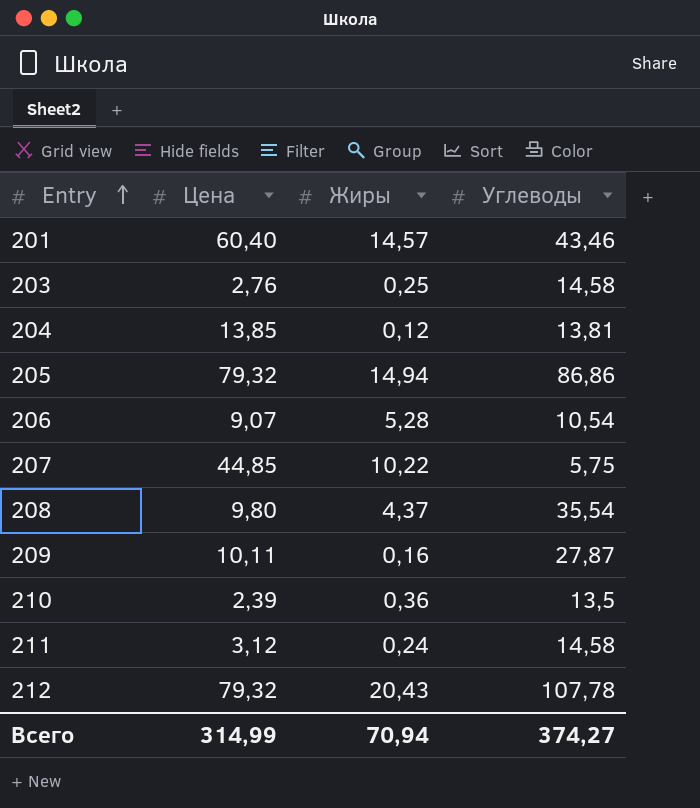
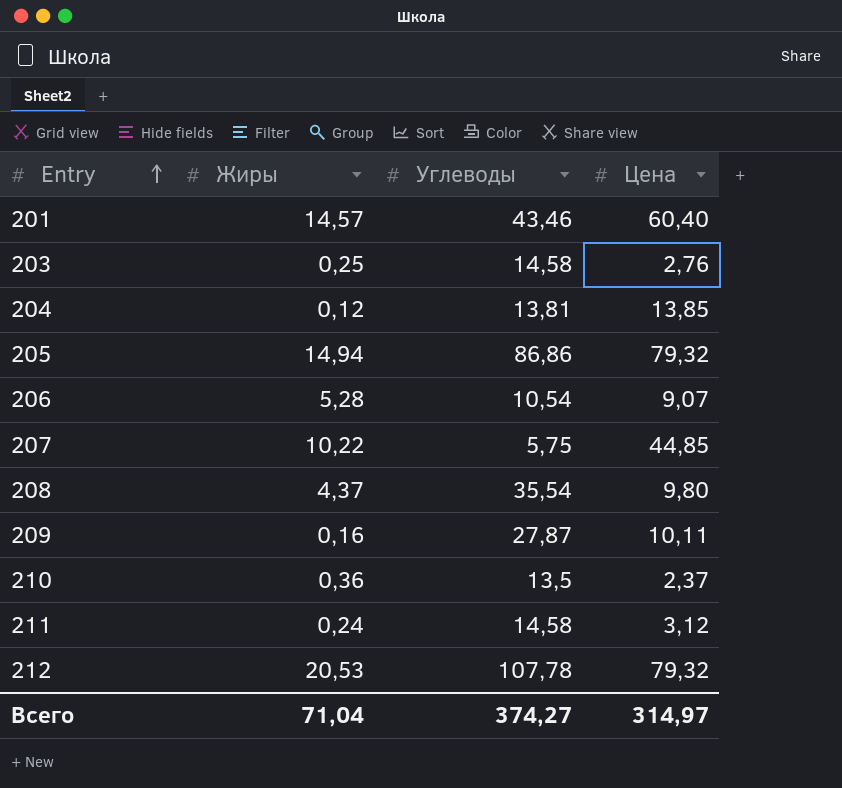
column Цена | position: 2 -> 4
210 | Цена: 2,39 -> 2,37
212 | Жиры: 20,43 -> 20,53
Всего | Жиры: 70,94 -> 71,04
Всего | Цена: 314,99 -> 314,97

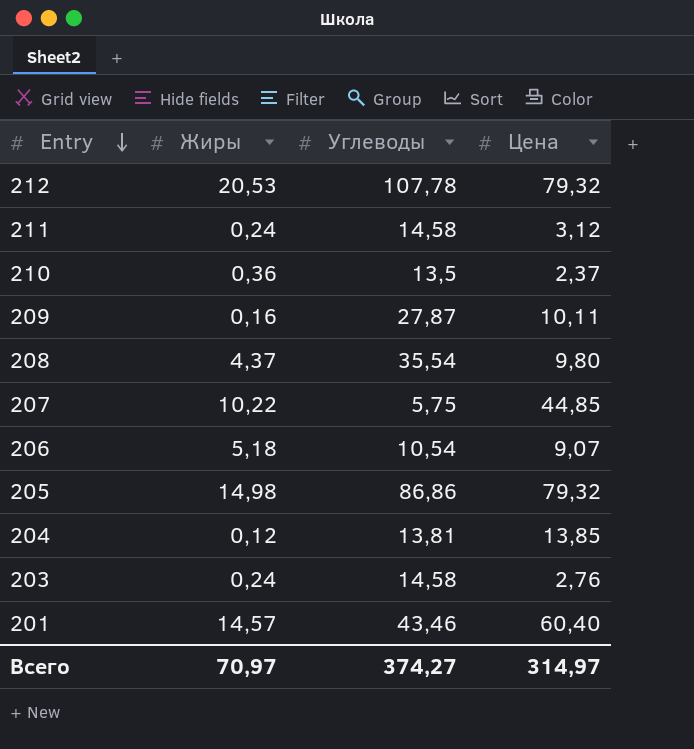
row order: Entry ascending -> Entry descending
206 | Жиры: 5,28 -> 5,18
205 | Жиры: 14,94 -> 14,98
203 | Жиры: 0,25 -> 0,24
Всего | Жиры: 71,04 -> 70,97

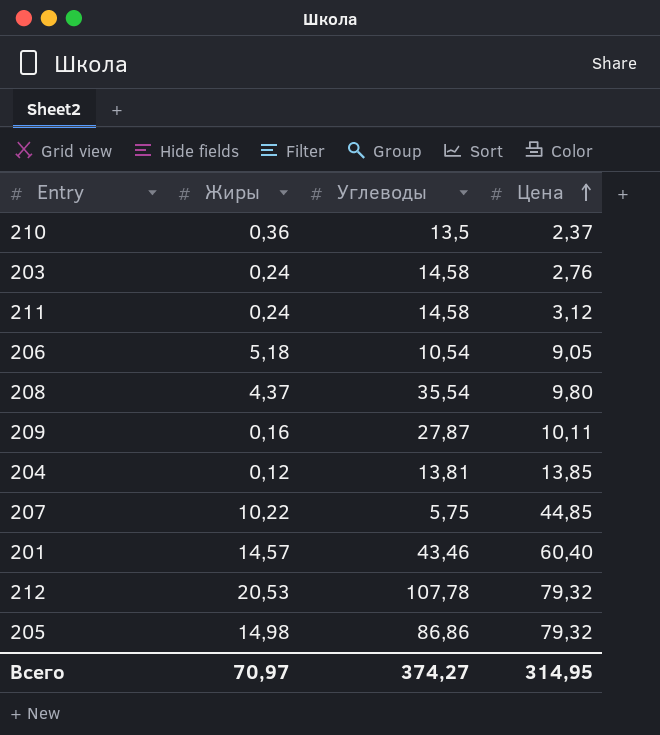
row order: Entry descending -> Цена ascending
206 | Цена: 9,07 -> 9,05
Всего | Цена: 314,97 -> 314,95

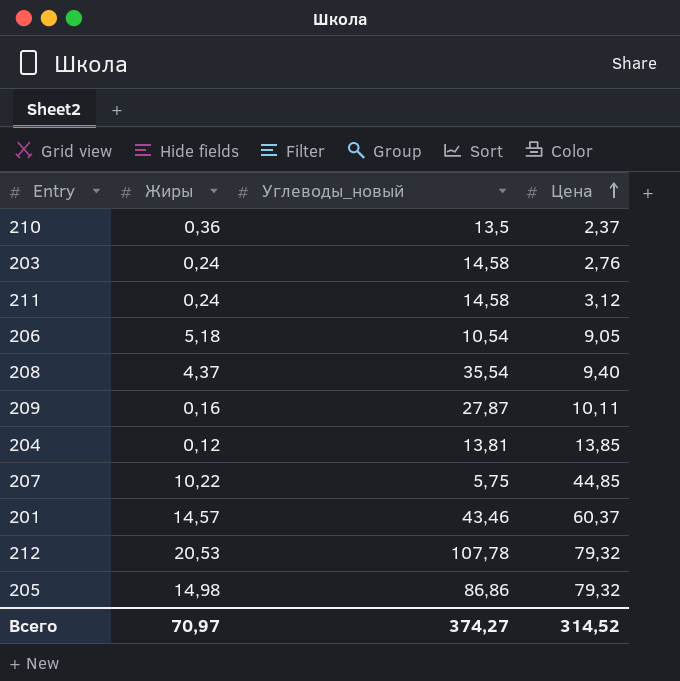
column name: Углеводы -> Углеводы_новый
208 | Цена: 9,80 -> 9,40
201 | Цена: 60,40 -> 60,37
Всего | Цена: 314,95 -> 314,52

